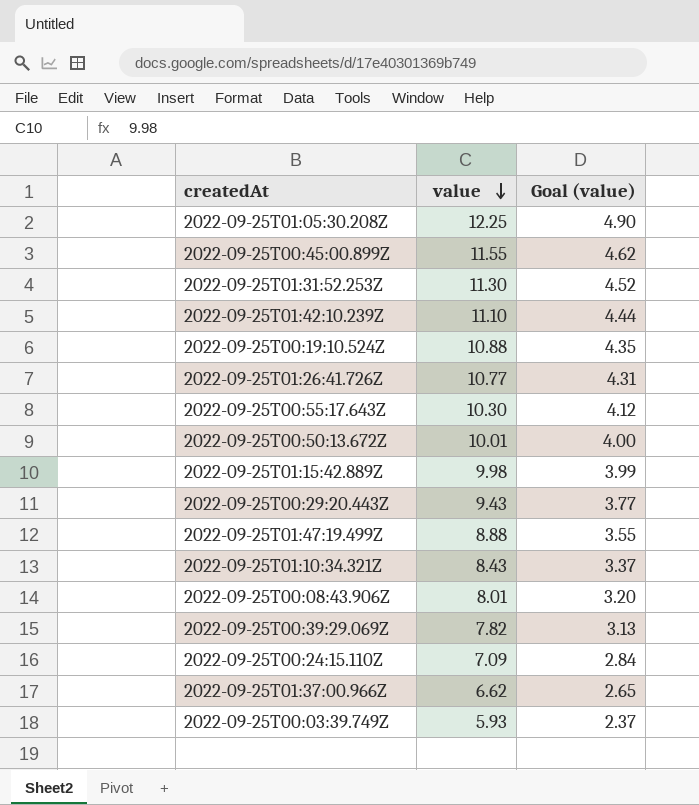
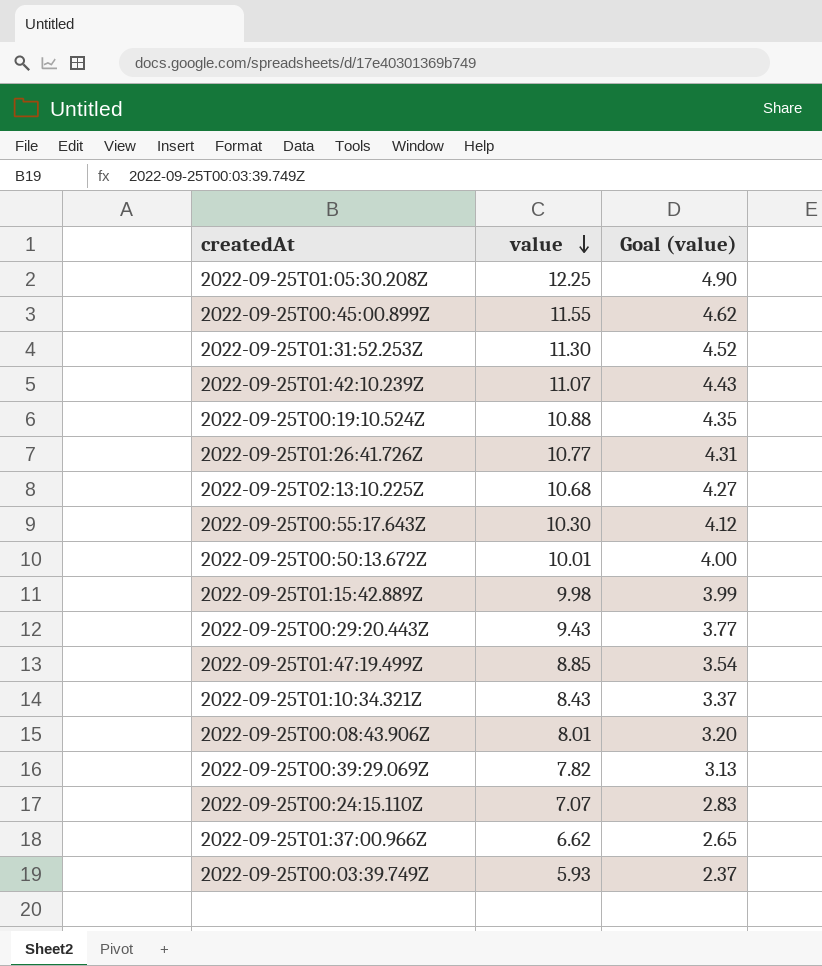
2022-09-25T01:42:10.239Z | value: 11.10 -> 11.07
2022-09-25T01:42:10.239Z | Goal (value): 4.44 -> 4.43
row 2022-09-25T02:13:10.225Z: none -> 10.68 | 4.27
2022-09-25T01:47:19.499Z | value: 8.88 -> 8.85
2022-09-25T01:47:19.499Z | Goal (value): 3.55 -> 3.54
2022-09-25T00:24:15.110Z | value: 7.09 -> 7.07
2022-09-25T00:24:15.110Z | Goal (value): 2.84 -> 2.83

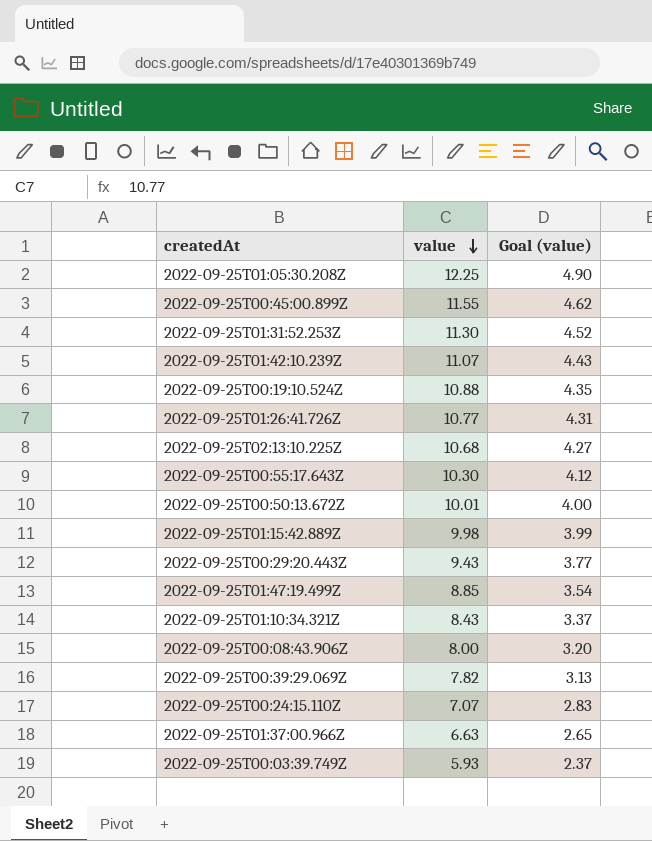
2022-09-25T00:08:43.906Z | value: 8.01 -> 8.00
2022-09-25T01:37:00.966Z | value: 6.62 -> 6.63

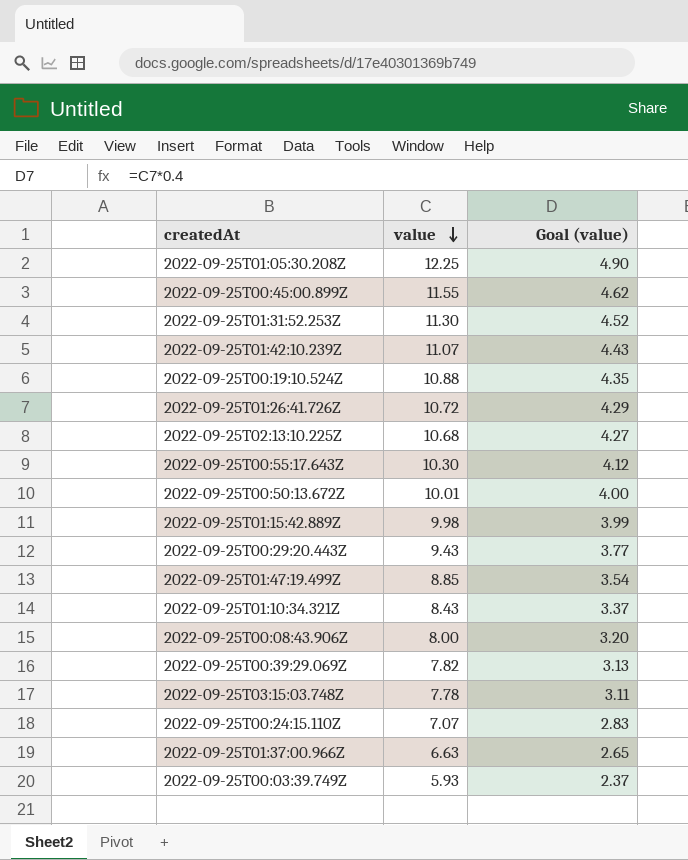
2022-09-25T01:26:41.726Z | value: 10.77 -> 10.72
2022-09-25T01:26:41.726Z | Goal (value): 4.31 -> 4.29
row 2022-09-25T03:15:03.748Z: none -> 7.78 | 3.11

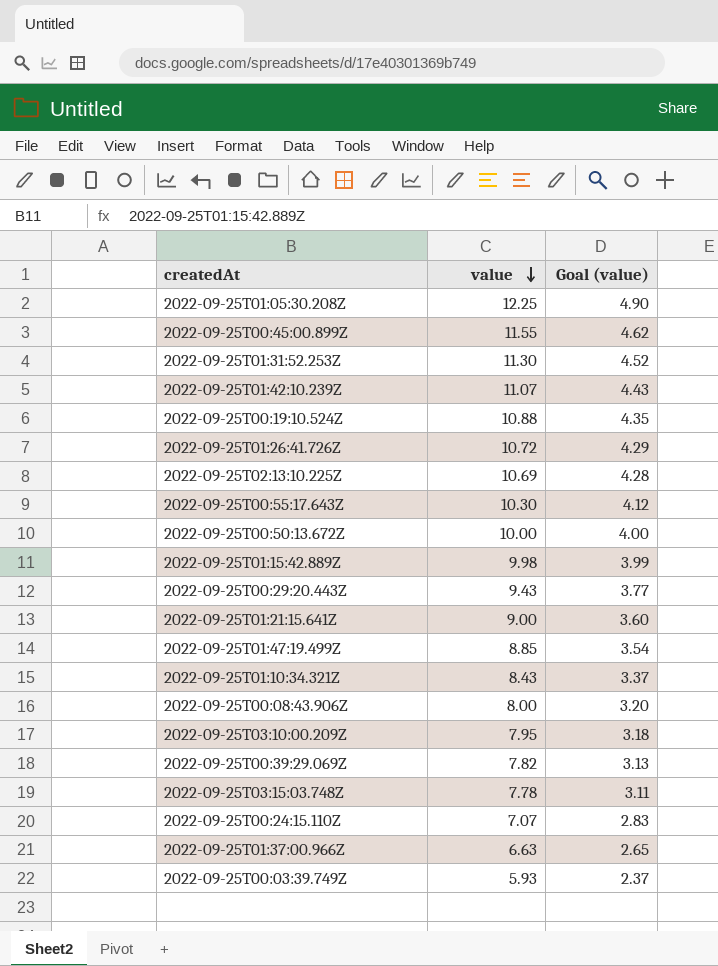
2022-09-25T02:13:10.225Z | value: 10.68 -> 10.69
2022-09-25T02:13:10.225Z | Goal (value): 4.27 -> 4.28
2022-09-25T00:50:13.672Z | value: 10.01 -> 10.00
row 2022-09-25T01:21:15.641Z: none -> 9.00 | 3.60
row 2022-09-25T03:10:00.209Z: none -> 7.95 | 3.18

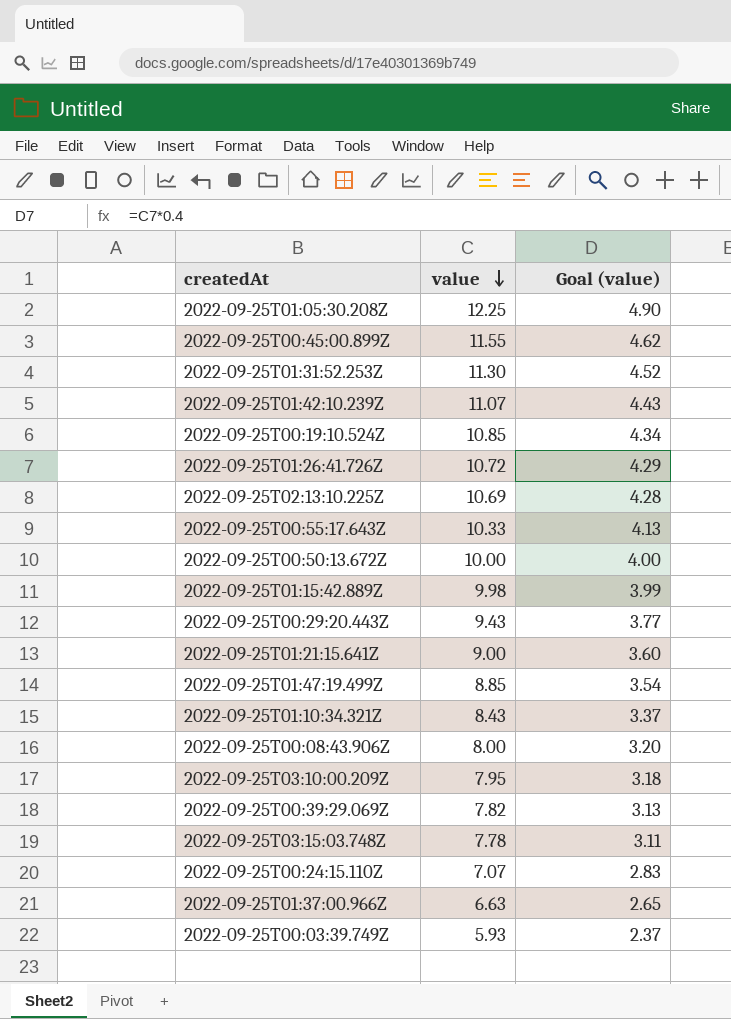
2022-09-25T00:19:10.524Z | value: 10.88 -> 10.85
2022-09-25T00:19:10.524Z | Goal (value): 4.35 -> 4.34
2022-09-25T00:55:17.643Z | value: 10.30 -> 10.33
2022-09-25T00:55:17.643Z | Goal (value): 4.12 -> 4.13

